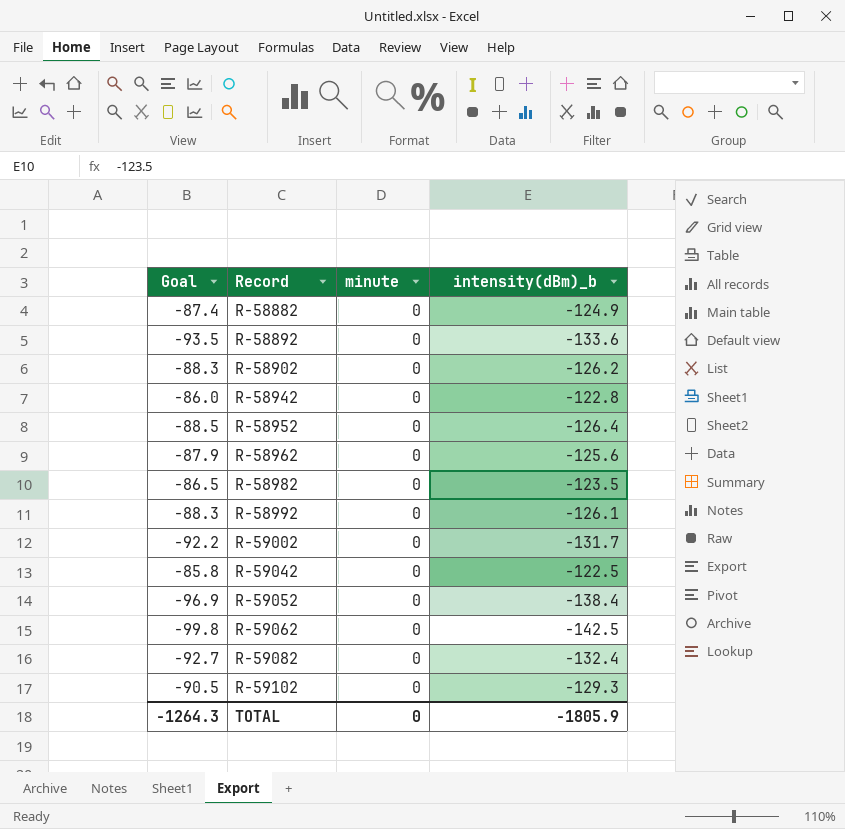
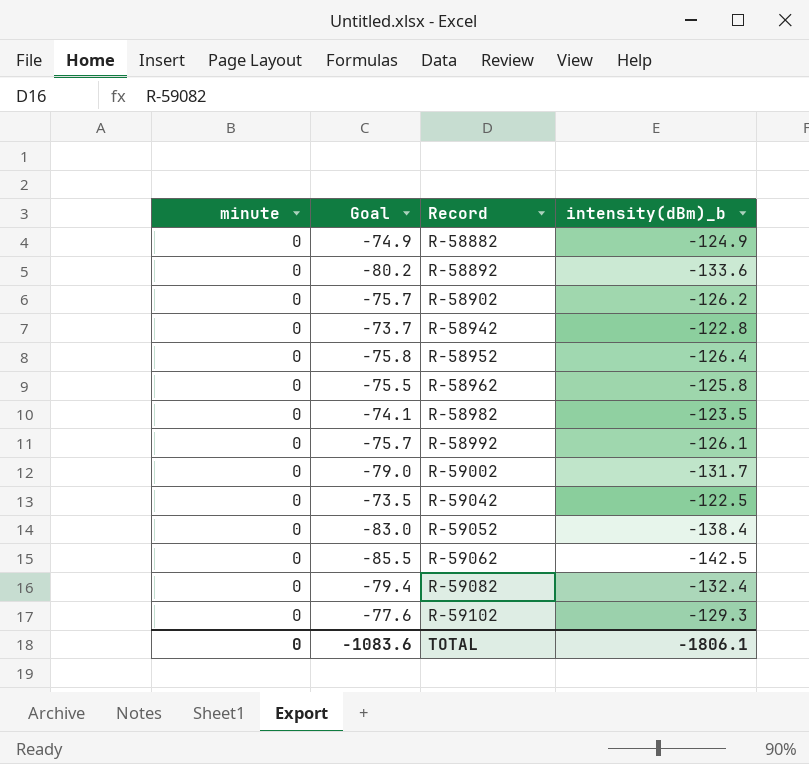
column minute | position: 3 -> 1
column Goal | formula: [intensity(dBm)_b] * 0.7 -> [intensity(dBm)_b] * 0.6
R-58962 | intensity(dBm)_b: -125.6 -> -125.8
TOTAL | Goal: -1264.3 -> -1083.6
TOTAL | intensity(dBm)_b: -1805.9 -> -1806.1

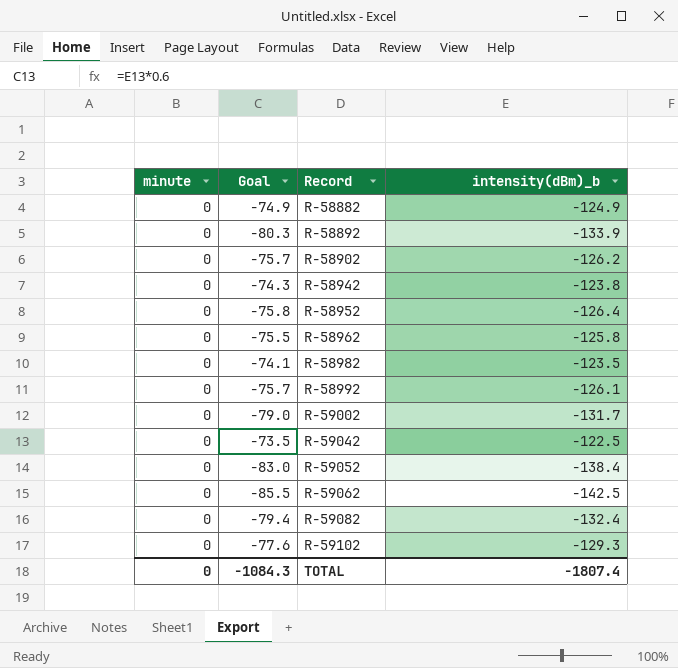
R-58892 | Goal: -80.2 -> -80.3
R-58892 | intensity(dBm)_b: -133.6 -> -133.9
R-58942 | Goal: -73.7 -> -74.3
R-58942 | intensity(dBm)_b: -122.8 -> -123.8
TOTAL | Goal: -1083.6 -> -1084.3
TOTAL | intensity(dBm)_b: -1806.1 -> -1807.4

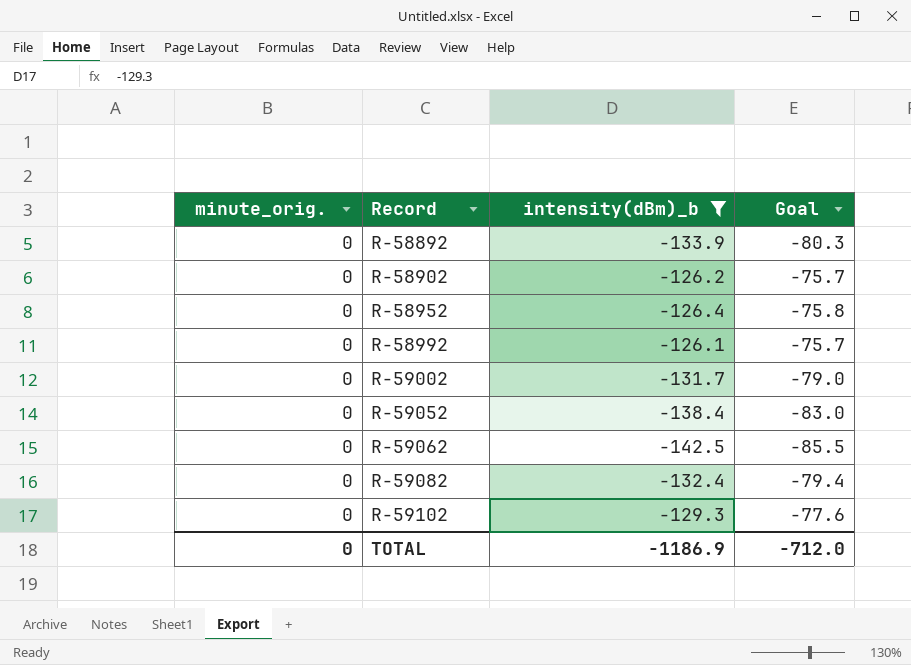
filter: none -> intensity(dBm)_b <= -126.1
column name: minute -> minute_orig.
column Goal | position: 2 -> 4
TOTAL | intensity(dBm)_b: -1807.4 -> -1186.9
TOTAL | Goal: -1084.3 -> -712.0

